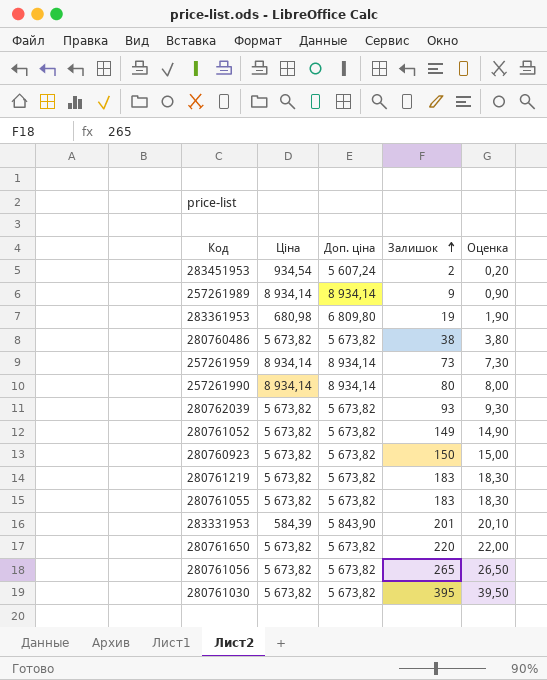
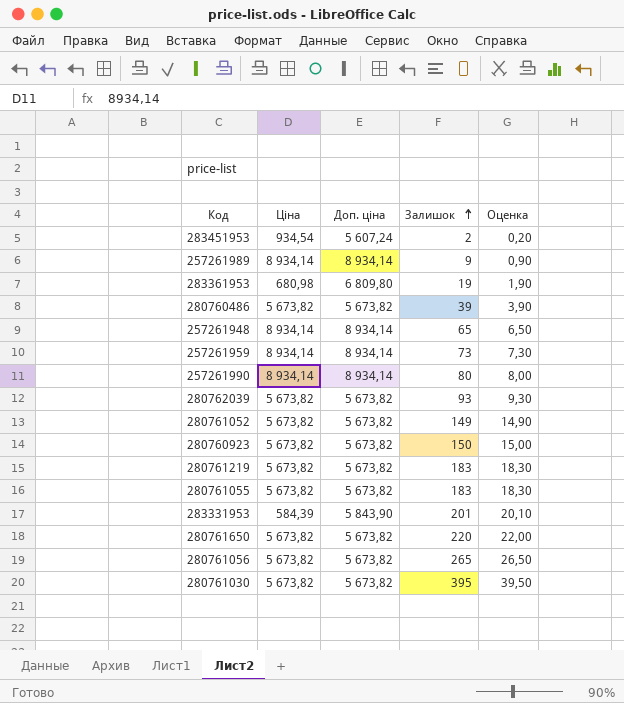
280760486 | Залишок: 38 -> 39
280760486 | Оценка: 3,80 -> 3,90
row 257261948: none -> 8 934,14 | 8 934,14 | 65 | 6,50

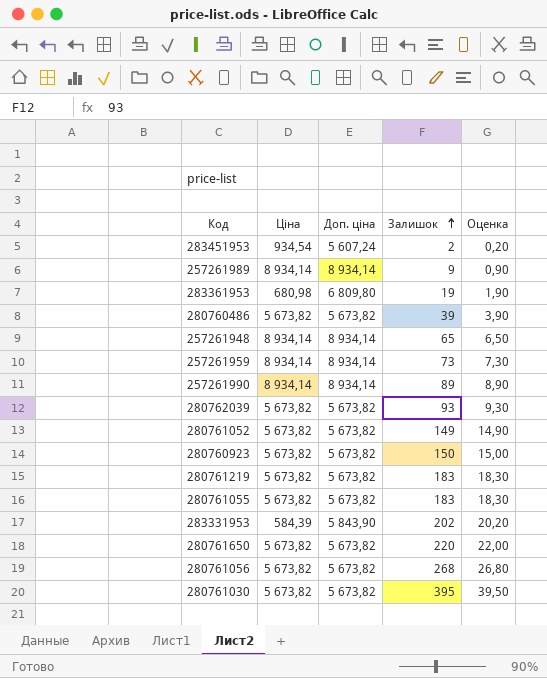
257261990 | Залишок: 80 -> 89
257261990 | Оценка: 8,00 -> 8,90
283331953 | Залишок: 201 -> 202
283331953 | Оценка: 20,10 -> 20,20
280761056 | Залишок: 265 -> 268
280761056 | Оценка: 26,50 -> 26,80

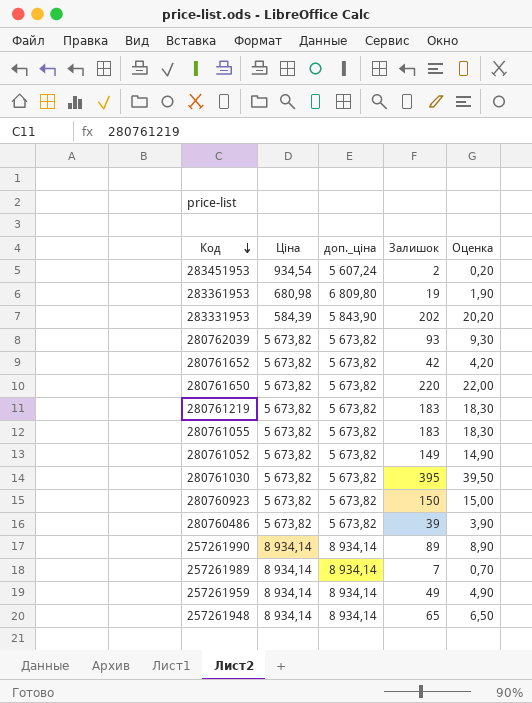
row order: Залишок ascending -> Код descending
column name: Доп. ціна -> доп._ціна
row 280761056: 5 673,82 | 5 673,82 | 268 | 26,80 -> none
row 280761652: none -> 5 673,82 | 5 673,82 | 42 | 4,20
257261989 | Залишок: 9 -> 7
257261989 | Оценка: 0,90 -> 0,70
257261959 | Залишок: 73 -> 49
257261959 | Оценка: 7,30 -> 4,90

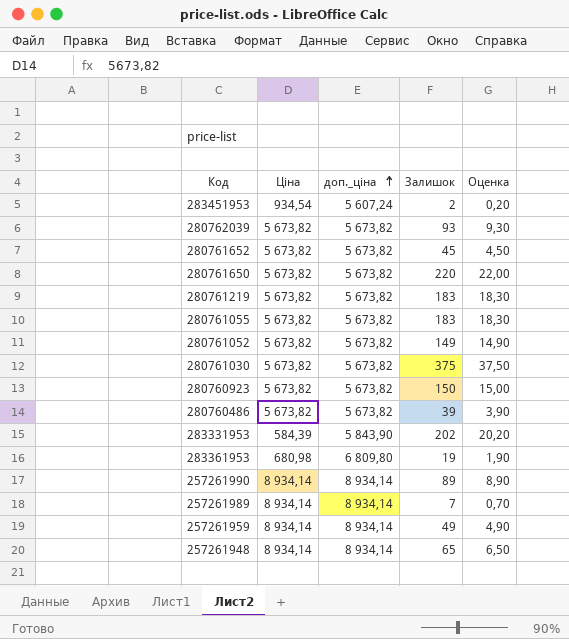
row order: Код descending -> доп._ціна ascending
280761652 | Залишок: 42 -> 45
280761652 | Оценка: 4,20 -> 4,50
280761030 | Залишок: 395 -> 375
280761030 | Оценка: 39,50 -> 37,50

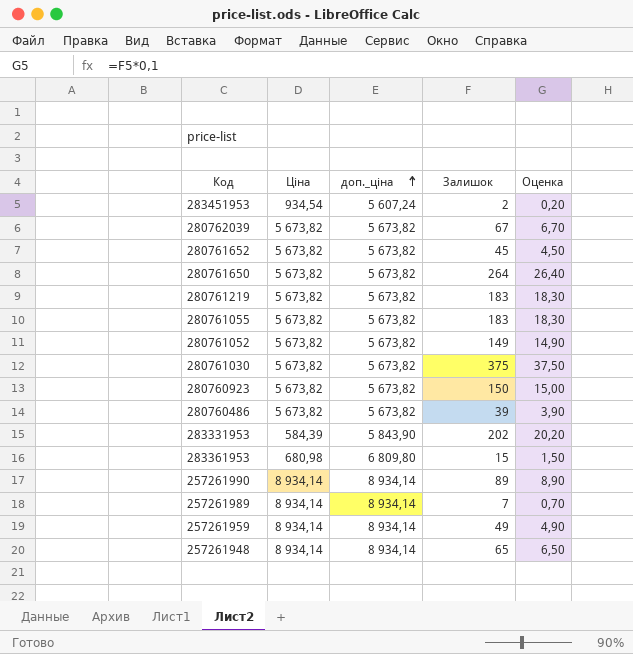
280762039 | Залишок: 93 -> 67
280762039 | Оценка: 9,30 -> 6,70
280761650 | Залишок: 220 -> 264
280761650 | Оценка: 22,00 -> 26,40
283361953 | Залишок: 19 -> 15
283361953 | Оценка: 1,90 -> 1,50

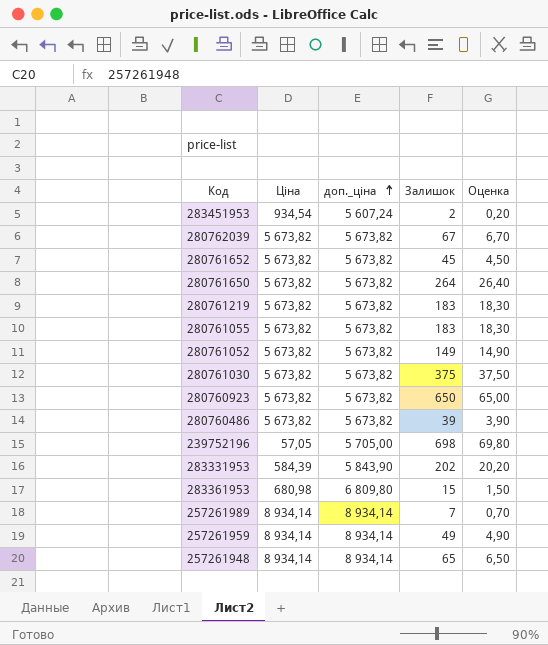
row 257261990: 8 934,14 | 8 934,14 | 89 | 8,90 -> none
280760923 | Залишок: 150 -> 650
280760923 | Оценка: 15,00 -> 65,00
row 239752196: none -> 57,05 | 5 705,00 | 698 | 69,80

